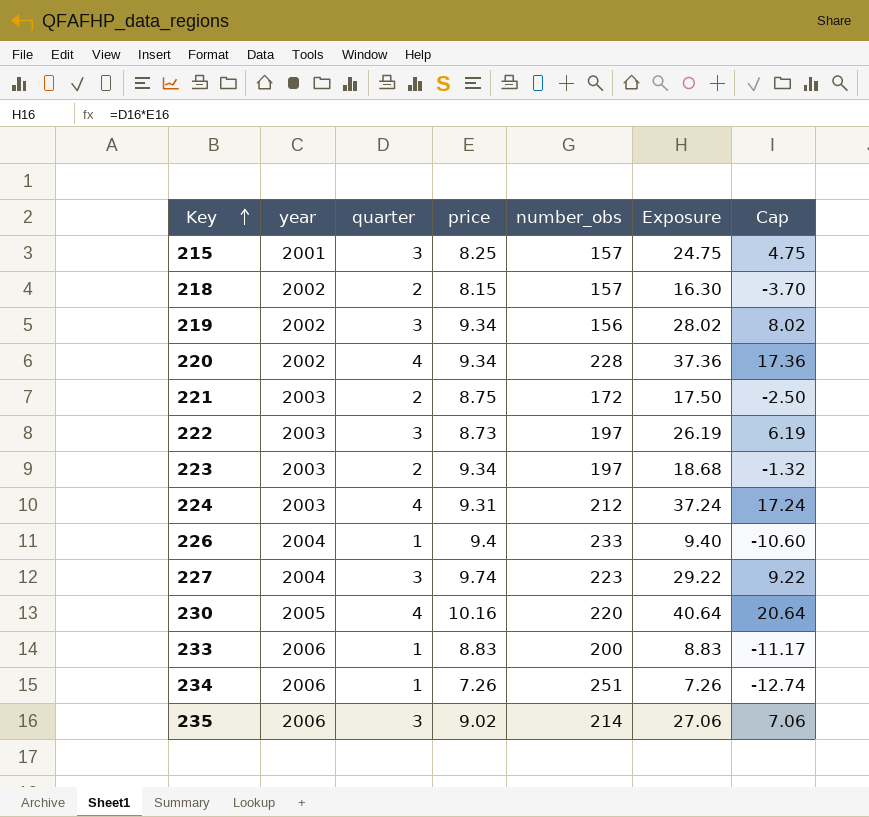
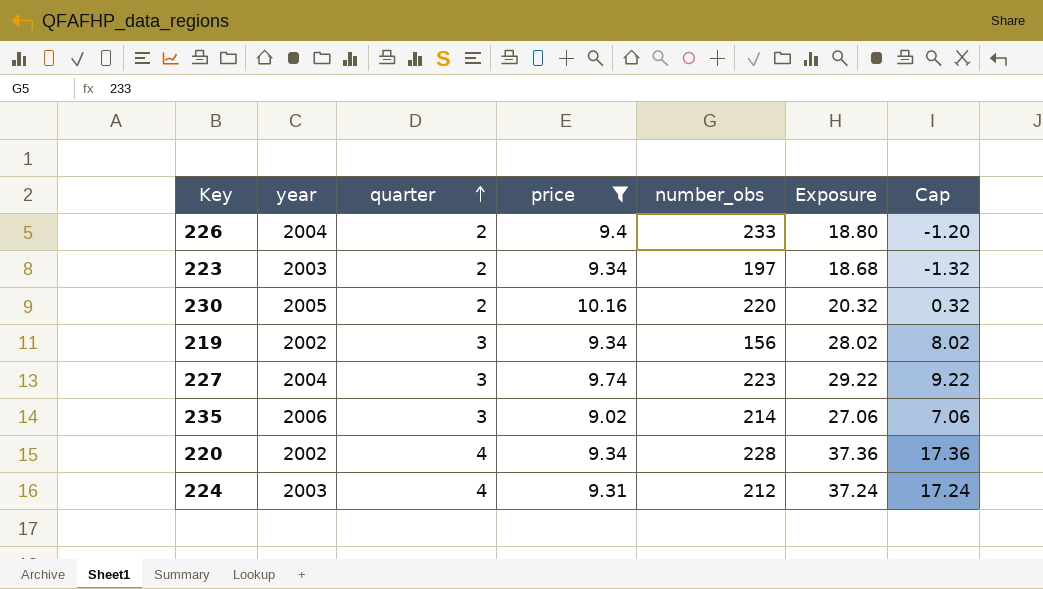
filter: none -> price >= 9.02
row order: Key ascending -> quarter ascending
226 | quarter: 1 -> 2
226 | Exposure: 9.40 -> 18.80
226 | Cap: -10.60 -> -1.20
230 | quarter: 4 -> 2
230 | Exposure: 40.64 -> 20.32
230 | Cap: 20.64 -> 0.32

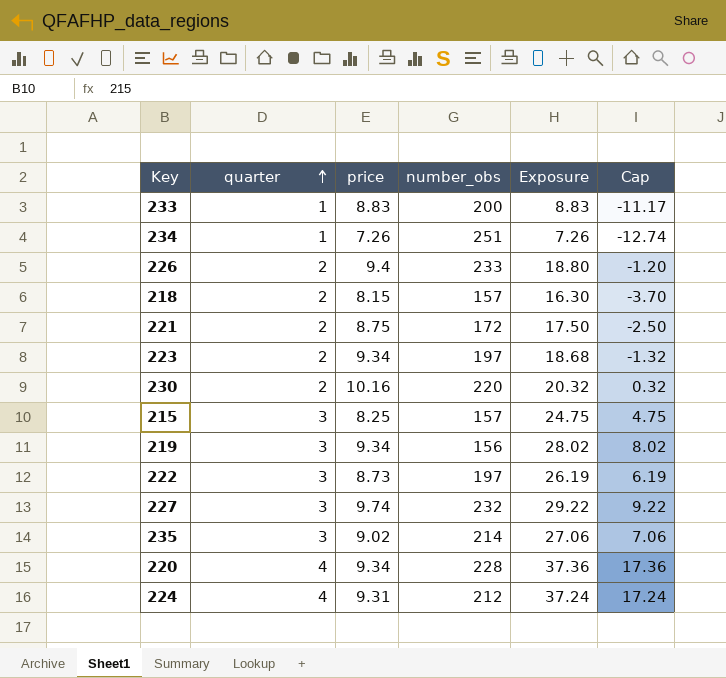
filter: price >= 9.02 -> none
column year | position: 2 -> none
227 | number_obs: 223 -> 232

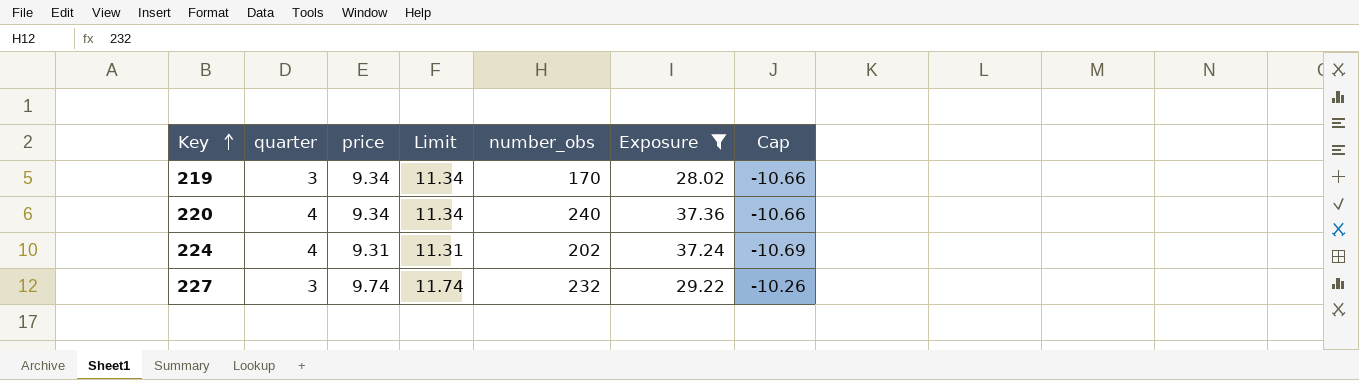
filter: none -> Exposure >= 28.02
row order: quarter ascending -> Key ascending
column Limit | formula: none -> [price] + 2
column Cap | formula: [Exposure] - 20 -> [price] - 20
219 | number_obs: 156 -> 170
220 | number_obs: 228 -> 240
224 | number_obs: 212 -> 202

